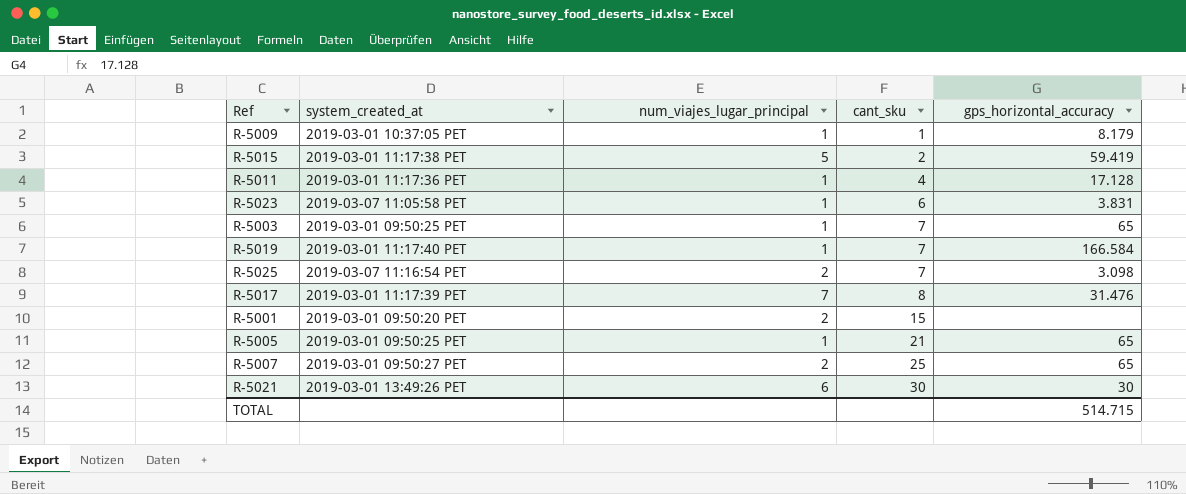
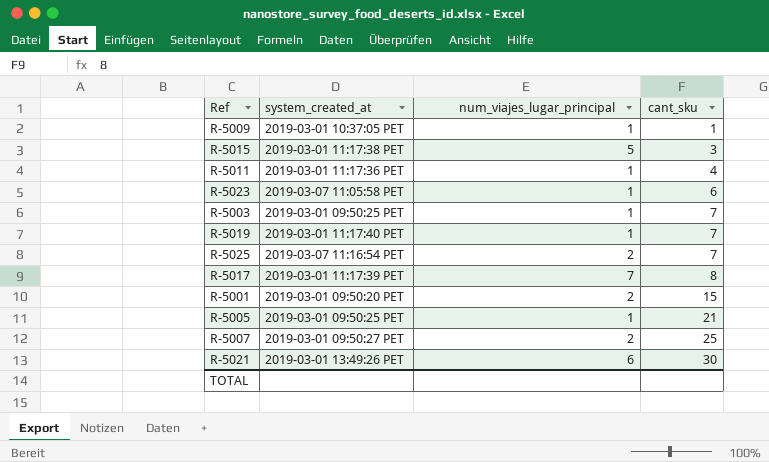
column gps_horizontal_accuracy | position: 5 -> none
R-5015 | cant_sku: 2 -> 3

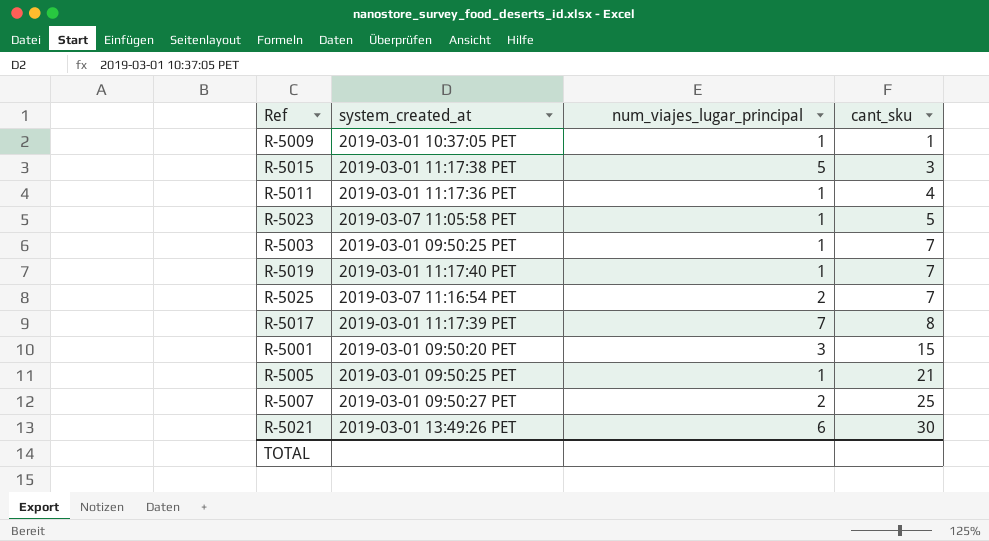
R-5023 | cant_sku: 6 -> 5
R-5001 | num_viajes_lugar_principal: 2 -> 3

